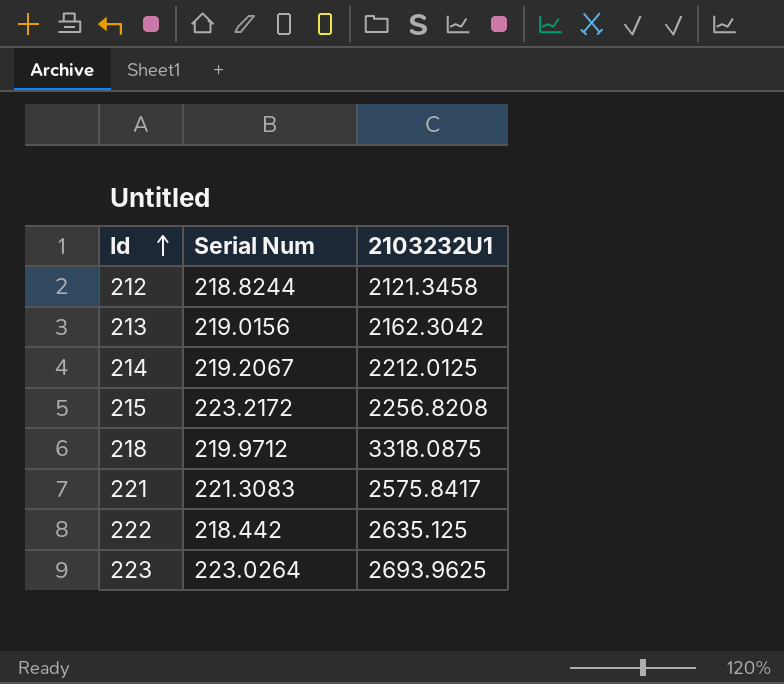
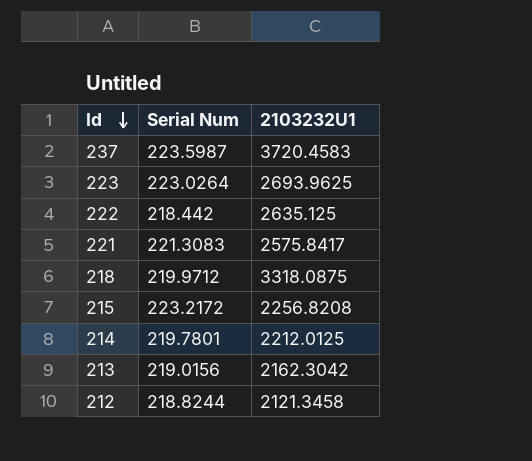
row order: Id ascending -> Id descending
row 237: none -> 223.5987 | 3720.4583
214 | Serial Num: 219.2067 -> 219.7801

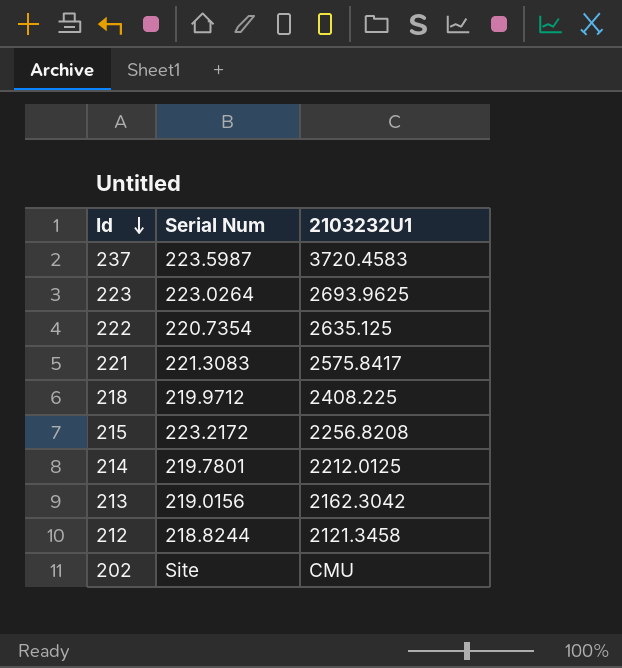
222 | Serial Num: 218.442 -> 220.7354
218 | 2103232U1: 3318.0875 -> 2408.225
row 202: none -> Site | CMU

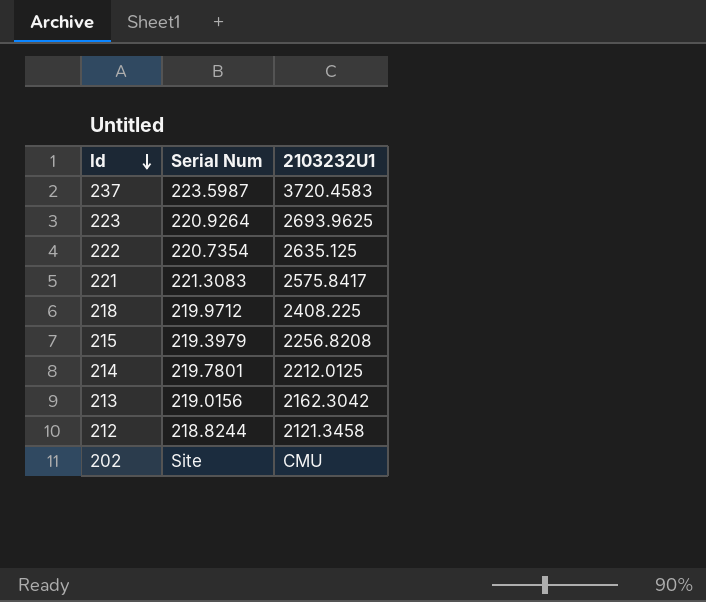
223 | Serial Num: 223.0264 -> 220.9264
215 | Serial Num: 223.2172 -> 219.3979

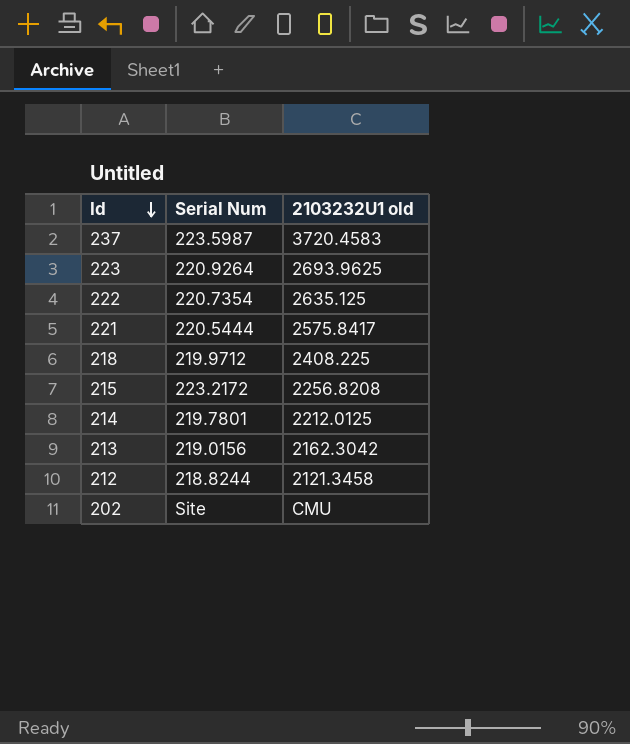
column name: 2103232U1 -> 2103232U1 old
221 | Serial Num: 221.3083 -> 220.5444
215 | Serial Num: 219.3979 -> 223.2172

